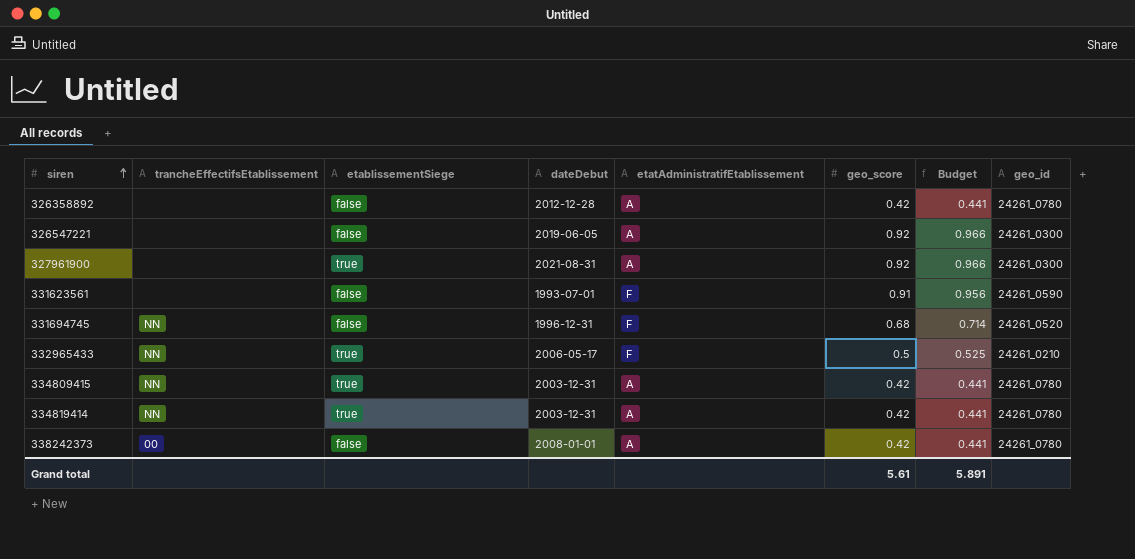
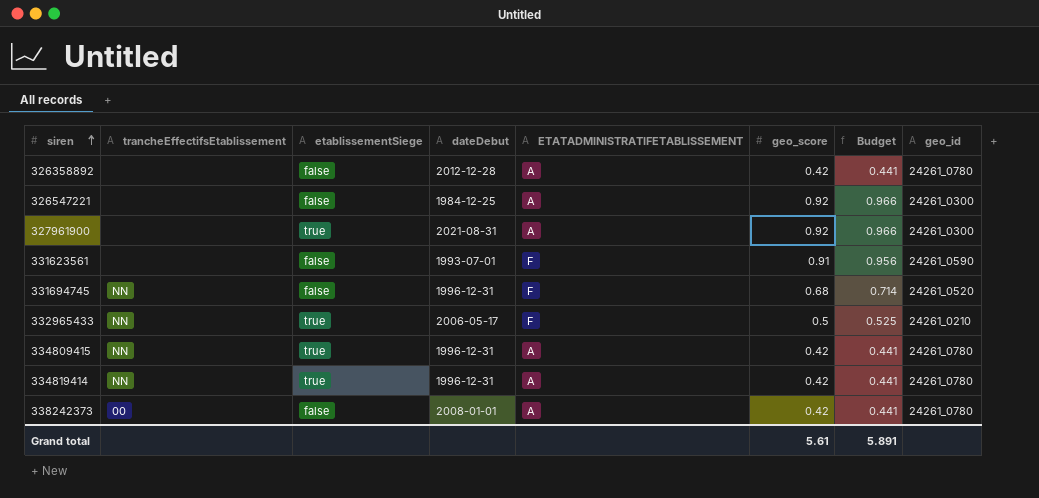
column name: etatAdministratifEtablissement -> ETATADMINISTRATIFETABLISSEMENT
326547221 | dateDebut: 2019-06-05 -> 1984-12-25
334809415 | dateDebut: 2003-12-31 -> 1996-12-31
334819414 | dateDebut: 2003-12-31 -> 1996-12-31

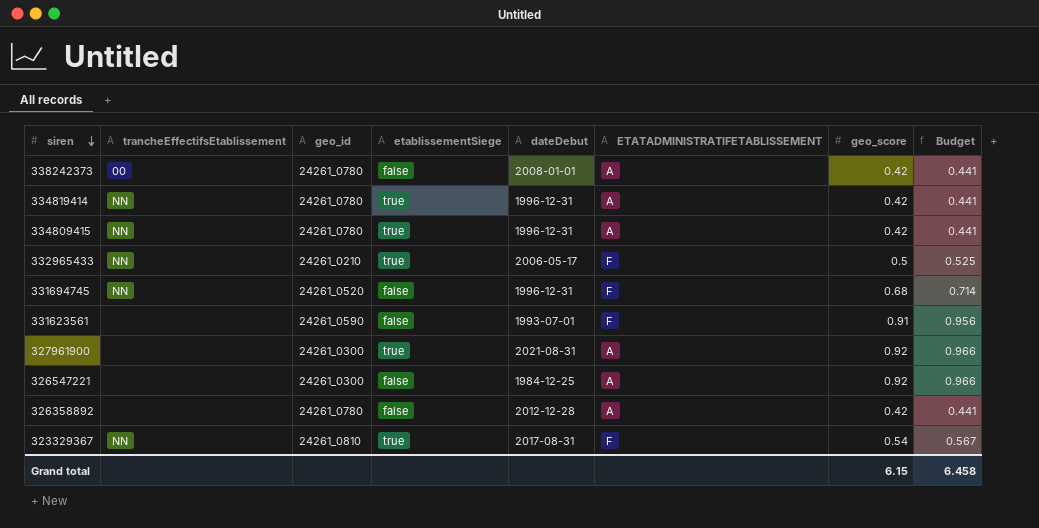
row order: siren ascending -> siren descending
column geo_id | position: 8 -> 3
row 323329367: none -> NN | 24261_0810 | true | 2017-08-31 | F | 0.54 | 0.567
Grand total | geo_score: 5.61 -> 6.15
Grand total | Budget: 5.891 -> 6.458

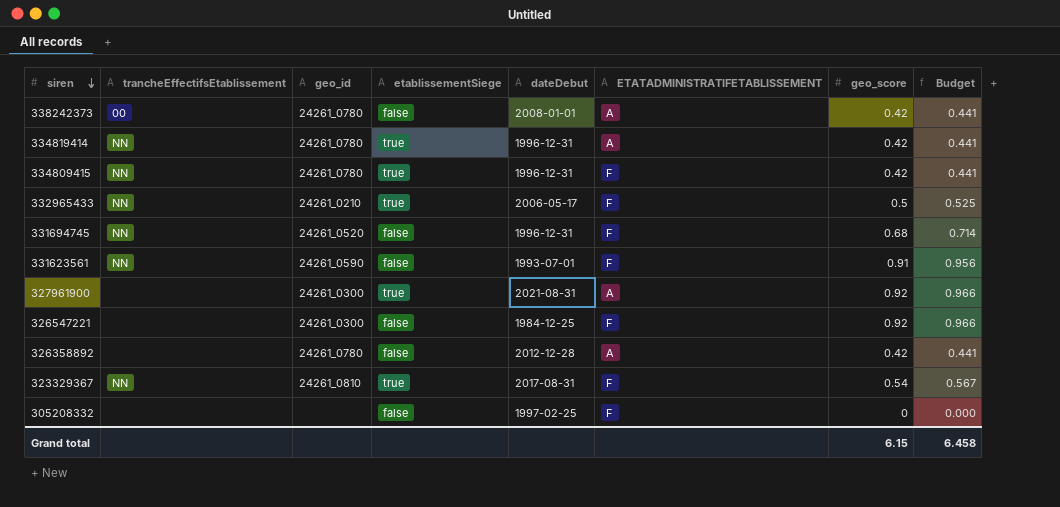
334809415 | ETATADMINISTRATIFETABLISSEMENT: A -> F
331623561 | trancheEffectifsEtablissement: none -> NN
326547221 | ETATADMINISTRATIFETABLISSEMENT: A -> F
row 305208332: none -> none | none | false | 1997-02-25 | F | 0 | 0.000

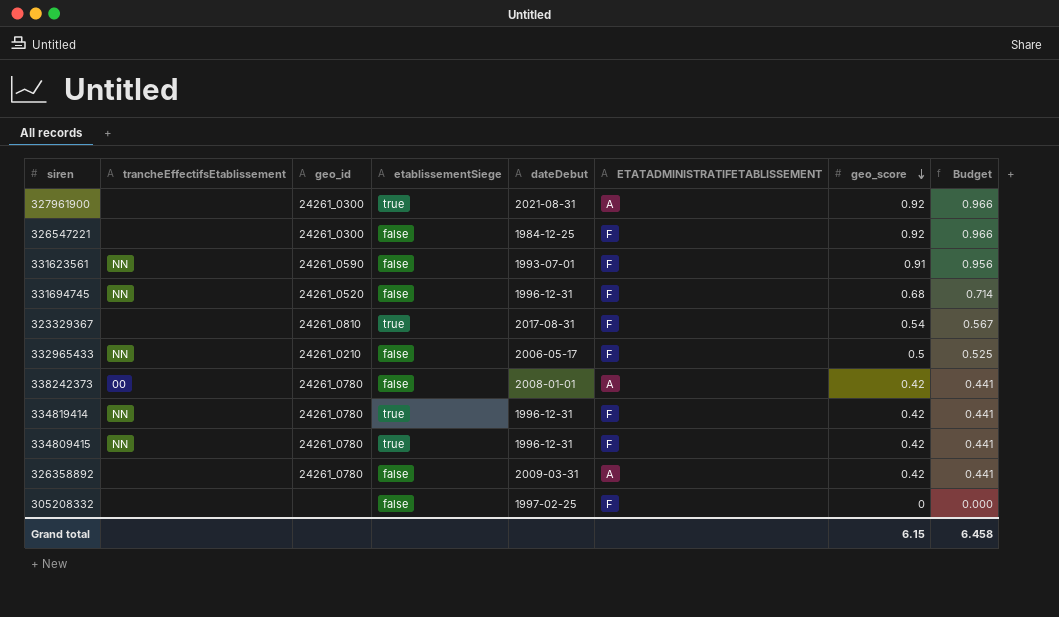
row order: siren descending -> geo_score descending
323329367 | trancheEffectifsEtablissement: NN -> none
332965433 | etablissementSiege: true -> false
334819414 | ETATADMINISTRATIFETABLISSEMENT: A -> F
326358892 | dateDebut: 2012-12-28 -> 2009-03-31

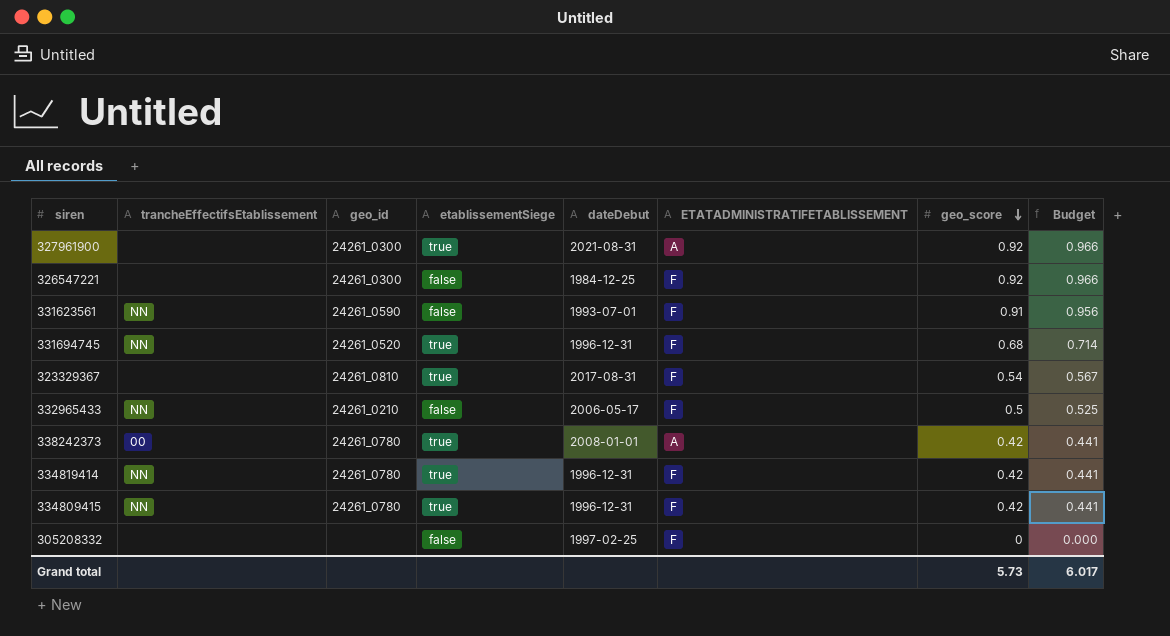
row 326358892: none | 24261_0780 | false | 2009-03-31 | A | 0.42 | 0.441 -> none
331694745 | etablissementSiege: false -> true
338242373 | etablissementSiege: false -> true
Grand total | geo_score: 6.15 -> 5.73
Grand total | Budget: 6.458 -> 6.017

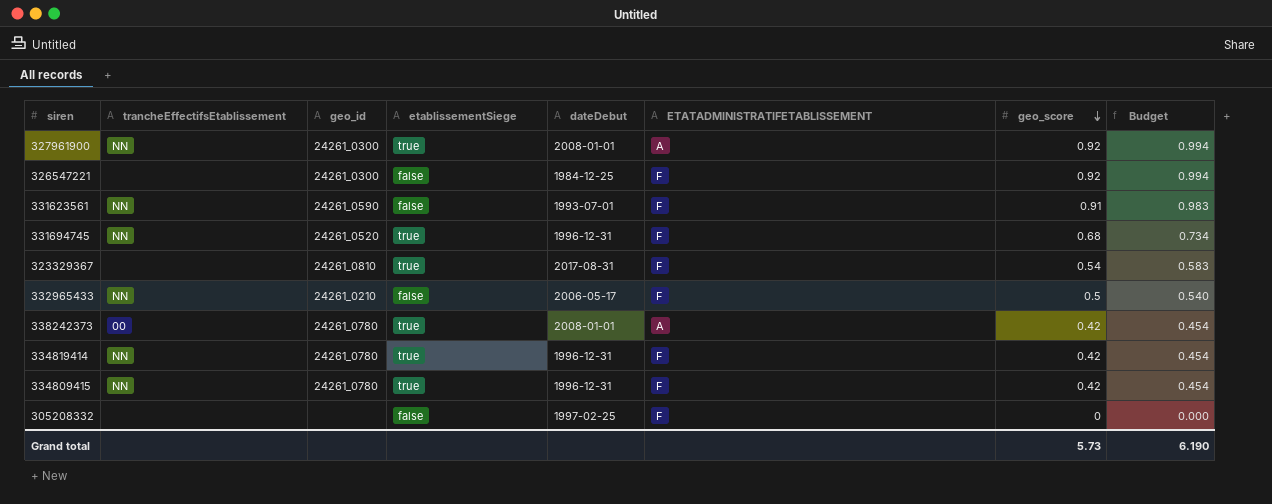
column Budget | formula: [geo_score] * 1.05 -> [geo_score] * 1.08
327961900 | trancheEffectifsEtablissement: none -> NN
327961900 | dateDebut: 2021-08-31 -> 2008-01-01
Grand total | Budget: 6.017 -> 6.190

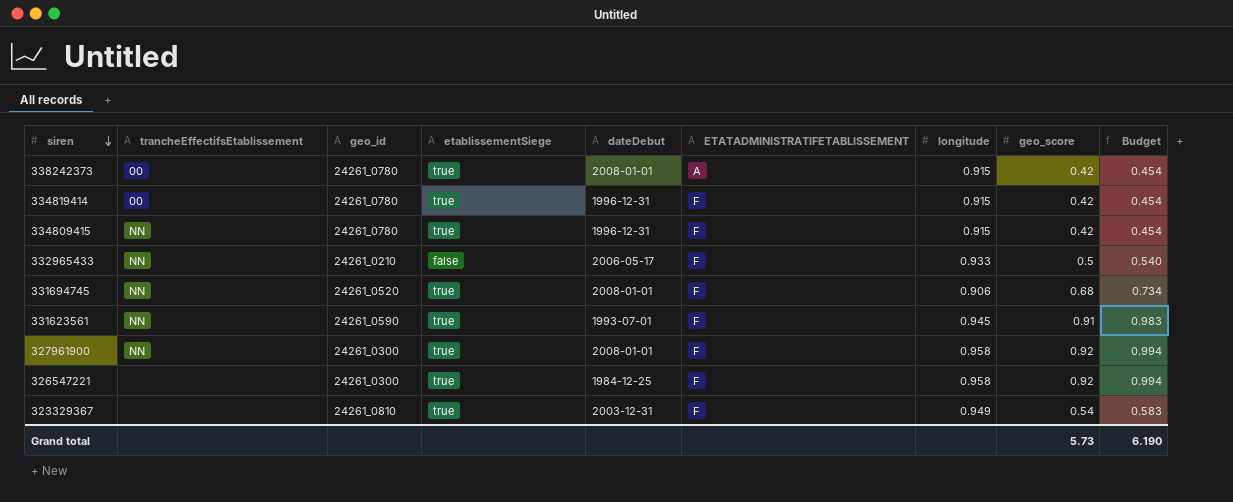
row order: geo_score descending -> siren descending
column longitude | position: none -> 7
row 305208332: none | none | false | 1997-02-25 | F | 0 | 0.000 -> none
334819414 | trancheEffectifsEtablissement: NN -> 00
331694745 | dateDebut: 1996-12-31 -> 2008-01-01
331623561 | etablissementSiege: false -> true
327961900 | ETATADMINISTRATIFETABLISSEMENT: A -> F
326547221 | etablissementSiege: false -> true
323329367 | dateDebut: 2017-08-31 -> 2003-12-31

